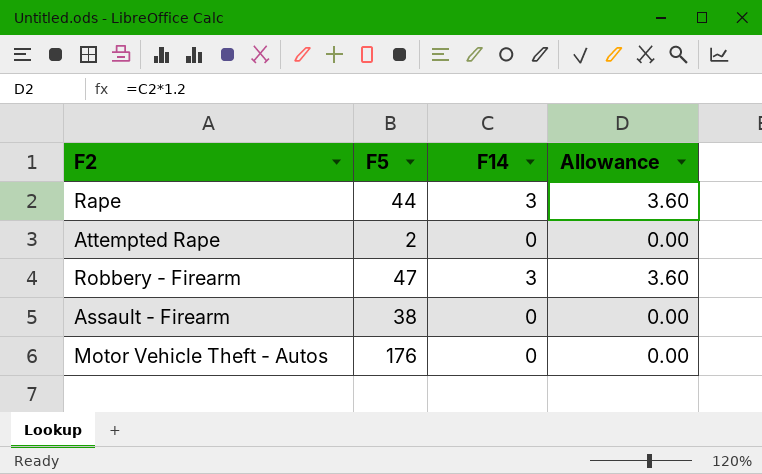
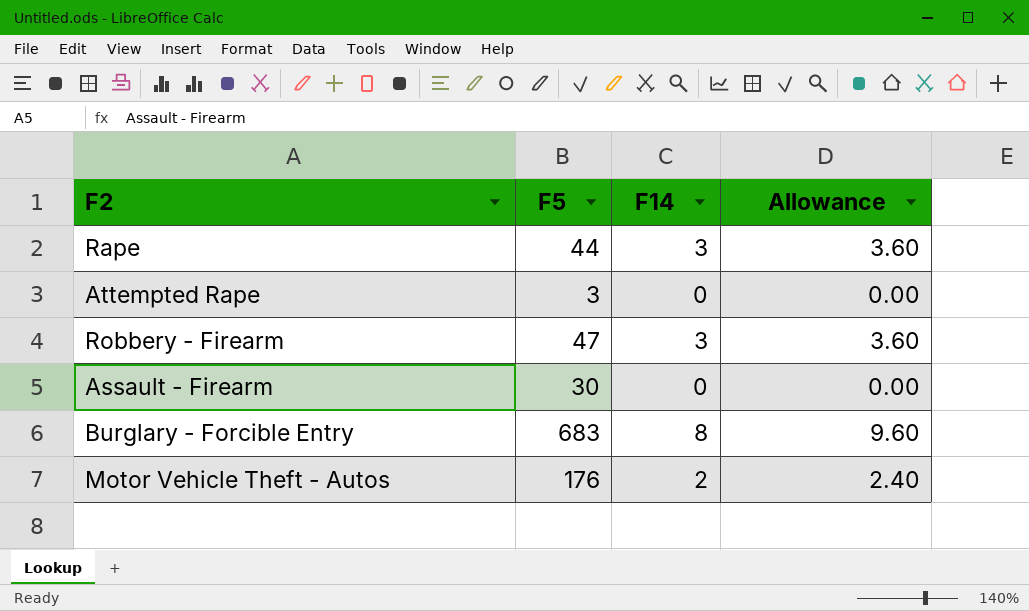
Attempted Rape | F5: 2 -> 3
Assault - Firearm | F5: 38 -> 30
row Burglary - Forcible Entry: none -> 683 | 8 | 9.60
Motor Vehicle Theft - Autos | F14: 0 -> 2
Motor Vehicle Theft - Autos | Allowance: 0.00 -> 2.40

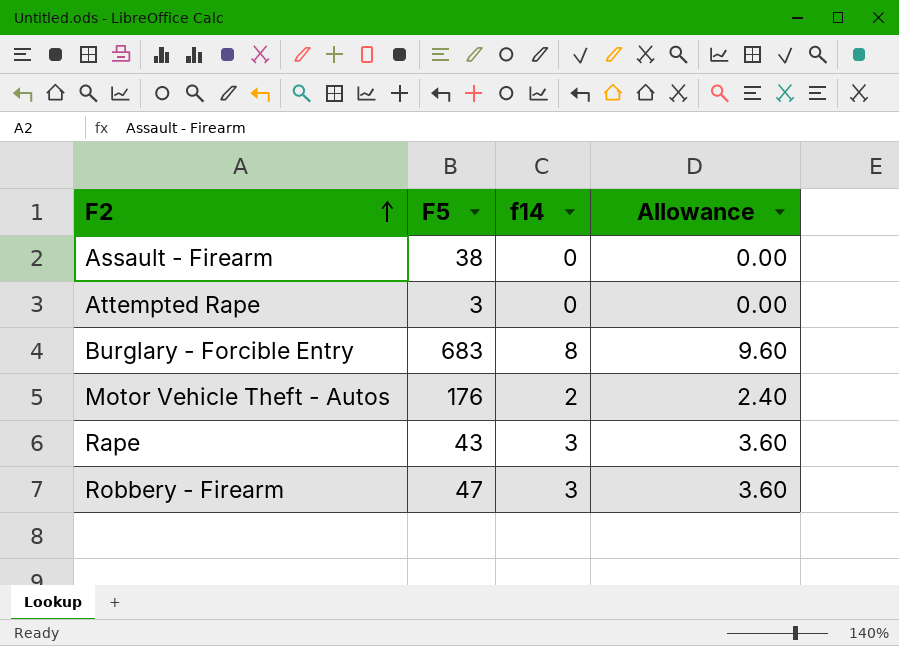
row order: none -> F2 ascending
column name: F14 -> f14
Assault - Firearm | F5: 30 -> 38
Rape | F5: 44 -> 43

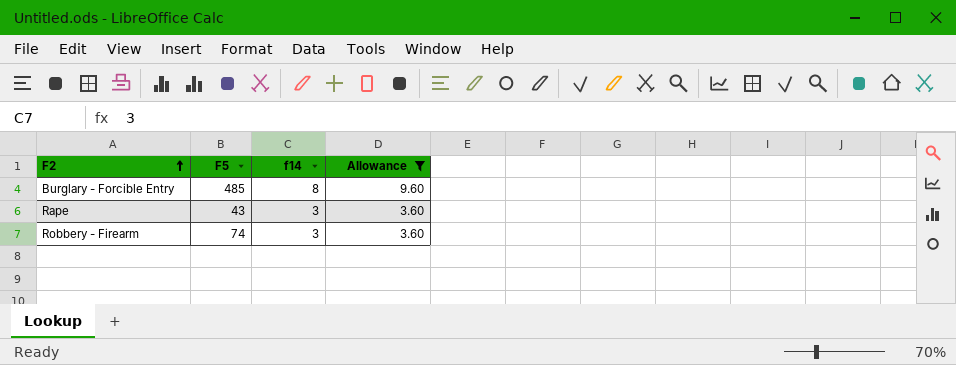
filter: none -> Allowance >= 3.60
Burglary - Forcible Entry | F5: 683 -> 485
Robbery - Firearm | F5: 47 -> 74

